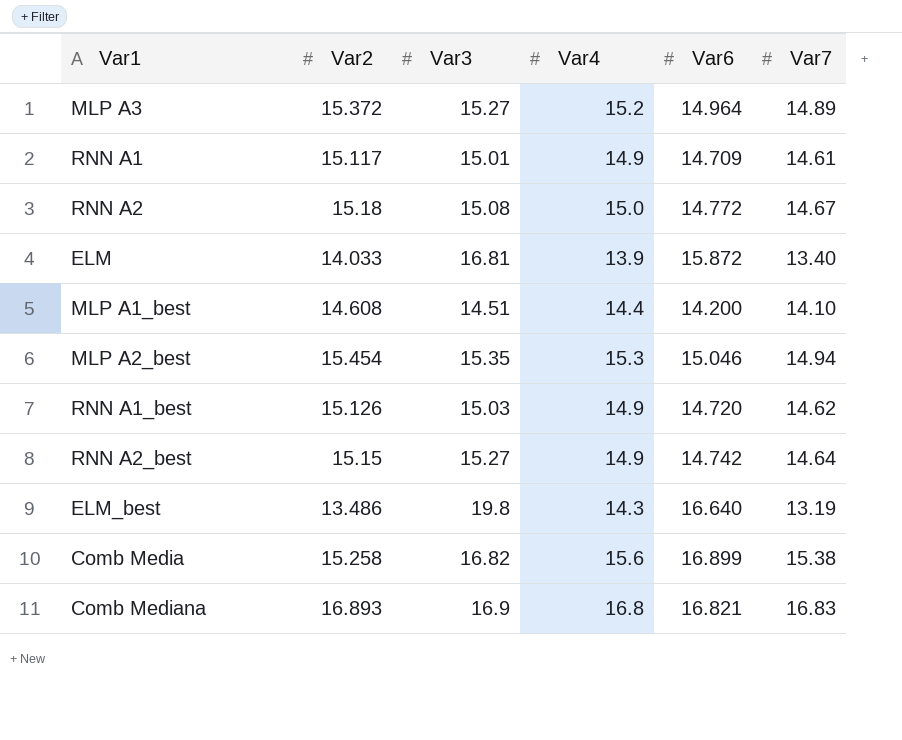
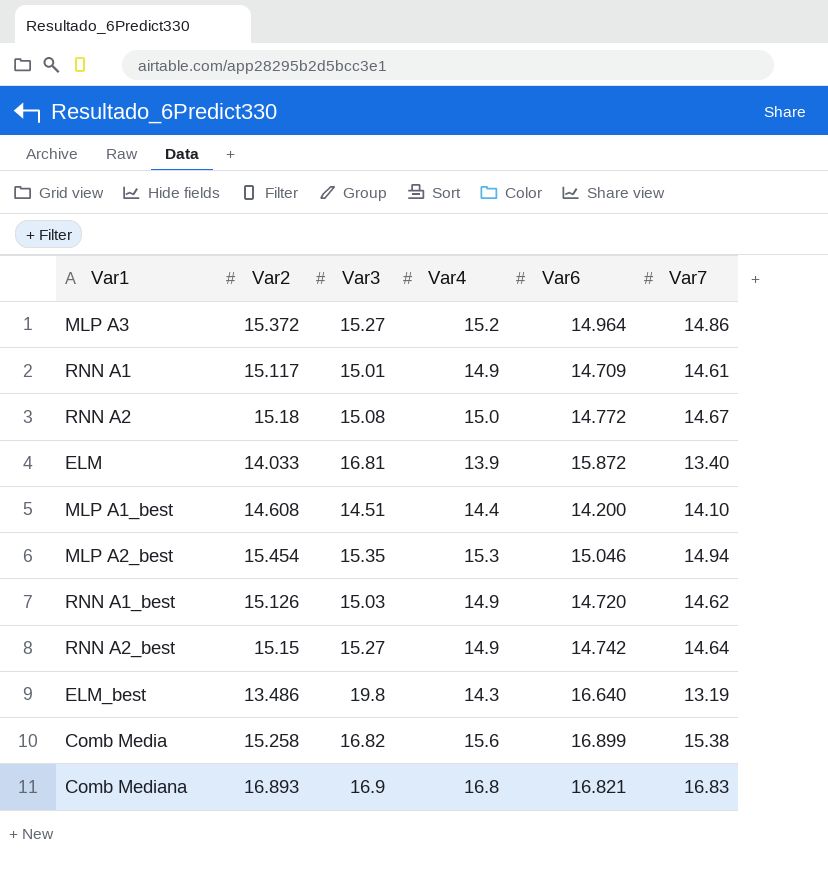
MLP A3 | Var7: 14.89 -> 14.86

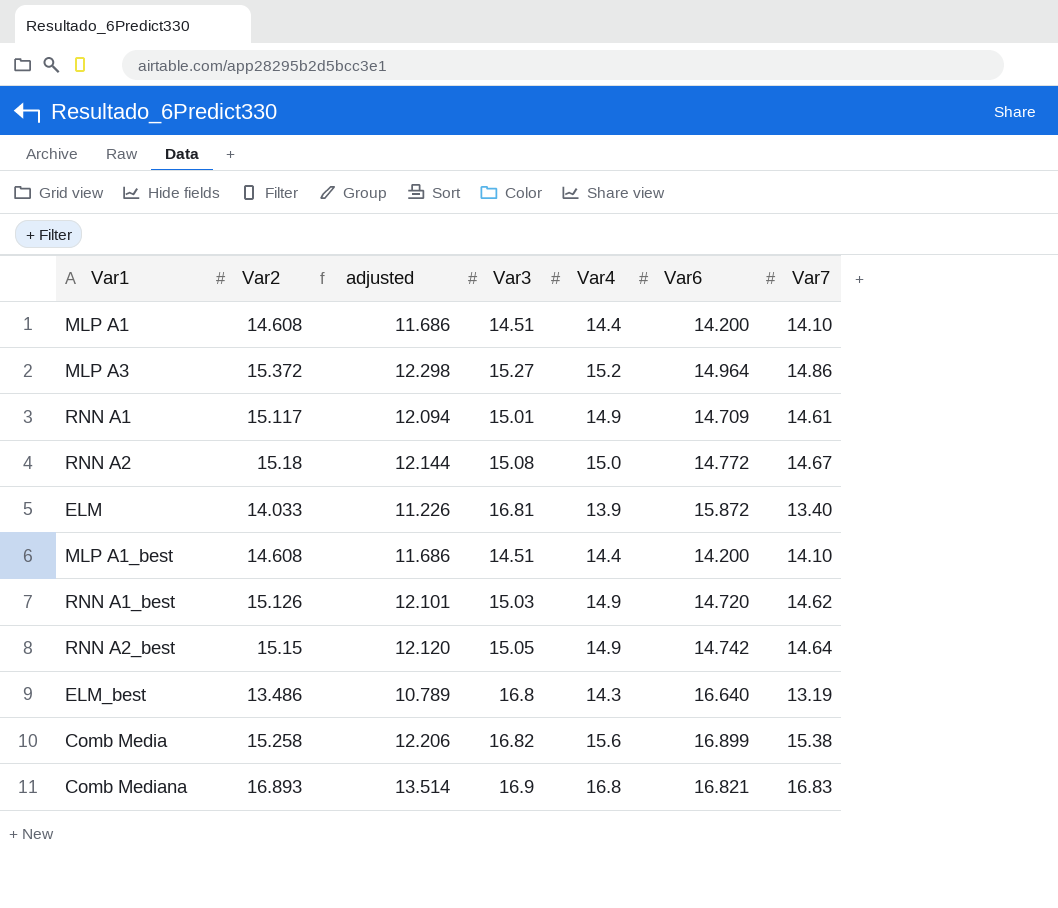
column adjusted | formula: none -> [Var2] * 0.8
row MLP A2_best: 15.454 | 15.35 | 15.3 | 15.046 | 14.94 -> none
row MLP A1: none -> 14.608 | 11.686 | 14.51 | 14.4 | 14.200 | 14.10
RNN A2_best | Var3: 15.27 -> 15.05
ELM_best | Var3: 19.8 -> 16.8

